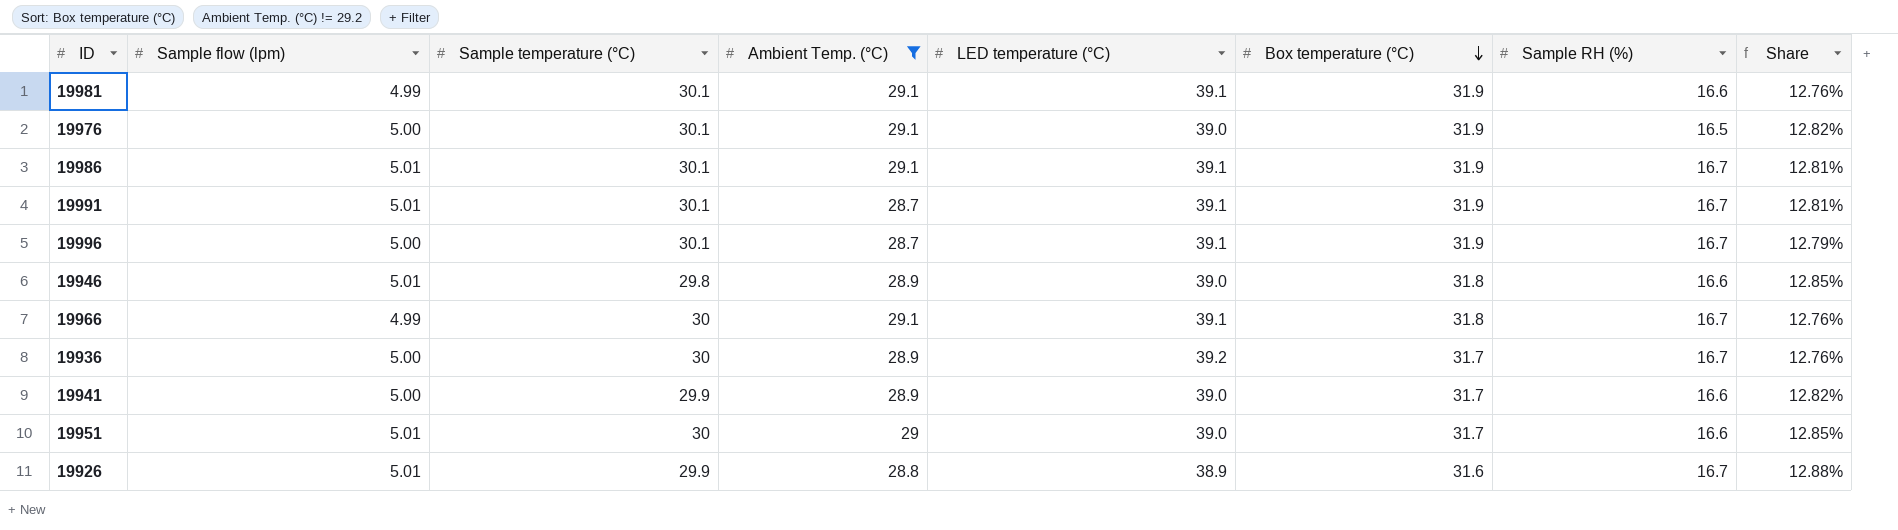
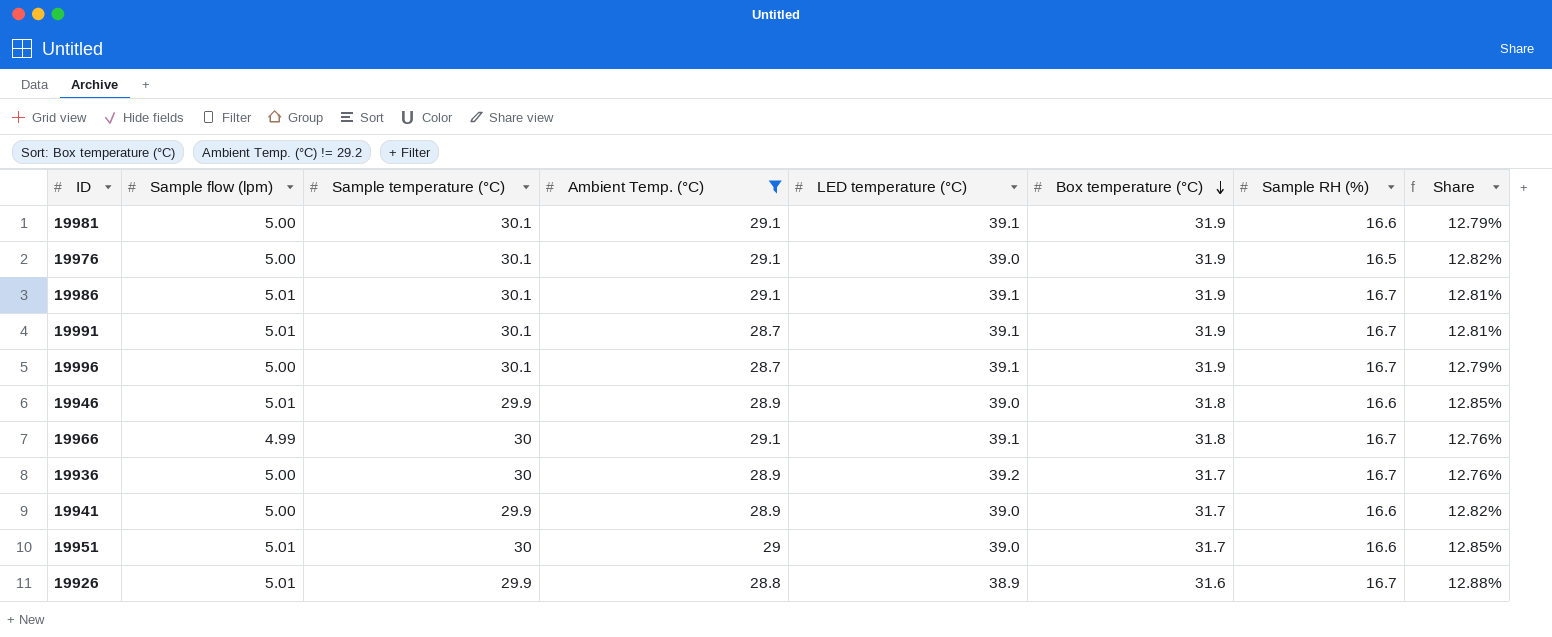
19981 | Sample flow (lpm): 4.99 -> 5.00
19981 | Share: 12.76% -> 12.79%
19946 | Sample temperature (°C): 29.8 -> 29.9

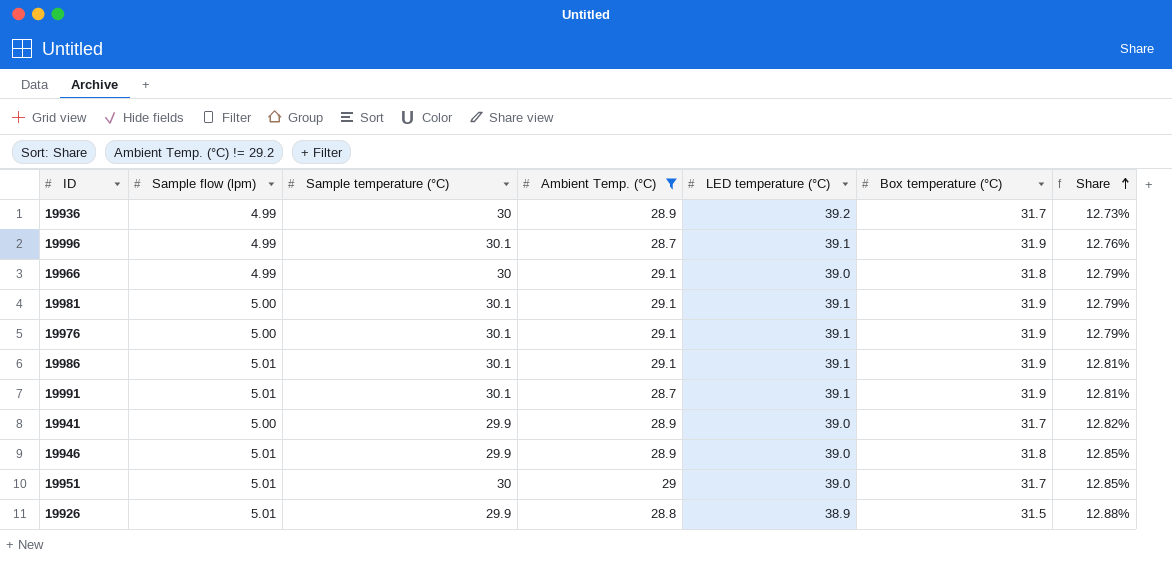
row order: Box temperature (°C) descending -> Share ascending
column Sample RH (%) | position: 7 -> none
19936 | Sample flow (lpm): 5.00 -> 4.99
19936 | Share: 12.76% -> 12.73%
19996 | Sample flow (lpm): 5.00 -> 4.99
19996 | Share: 12.79% -> 12.76%
19966 | LED temperature (°C): 39.1 -> 39.0
19966 | Share: 12.76% -> 12.79%
19976 | LED temperature (°C): 39.0 -> 39.1
19976 | Share: 12.82% -> 12.79%
19926 | Box temperature (°C): 31.6 -> 31.5

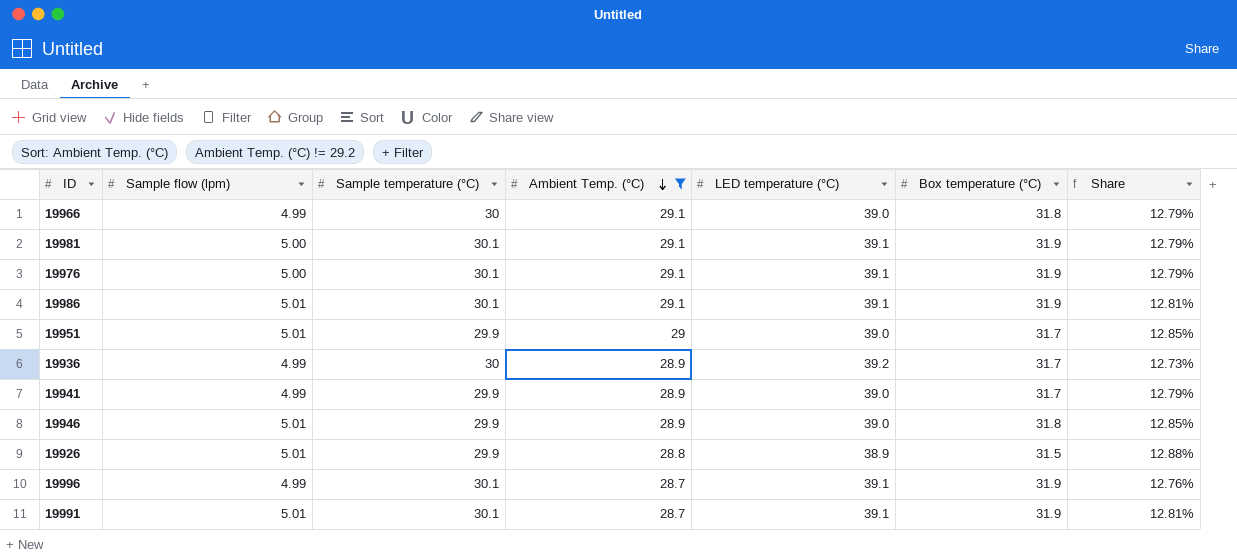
row order: Share ascending -> Ambient Temp. (°C) descending
19951 | Sample temperature (°C): 30 -> 29.9
19941 | Sample flow (lpm): 5.00 -> 4.99
19941 | Share: 12.82% -> 12.79%

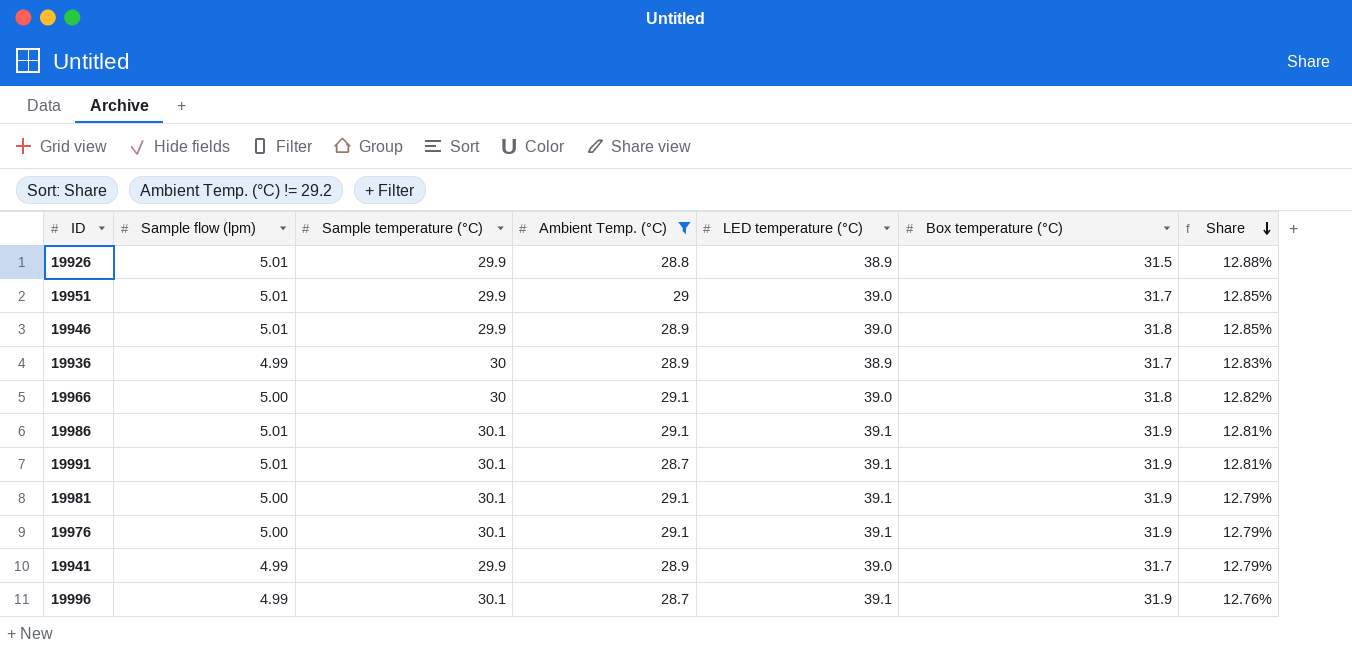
row order: Ambient Temp. (°C) descending -> Share descending
19936 | LED temperature (°C): 39.2 -> 38.9
19936 | Share: 12.73% -> 12.83%
19966 | Sample flow (lpm): 4.99 -> 5.00
19966 | Share: 12.79% -> 12.82%

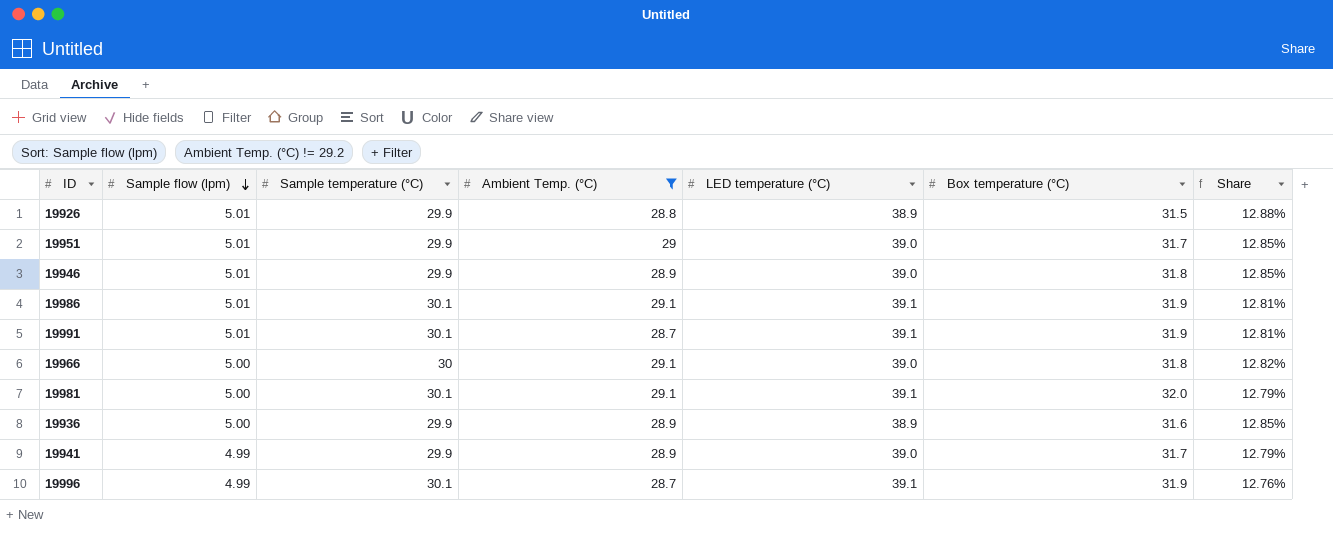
row order: Share descending -> Sample flow (lpm) descending
row 19976: 5.00 | 30.1 | 29.1 | 39.1 | 31.9 | 12.79% -> none
19981 | Box temperature (°C): 31.9 -> 32.0
19936 | Sample flow (lpm): 4.99 -> 5.00
19936 | Sample temperature (°C): 30 -> 29.9
19936 | Box temperature (°C): 31.7 -> 31.6
19936 | Share: 12.83% -> 12.85%

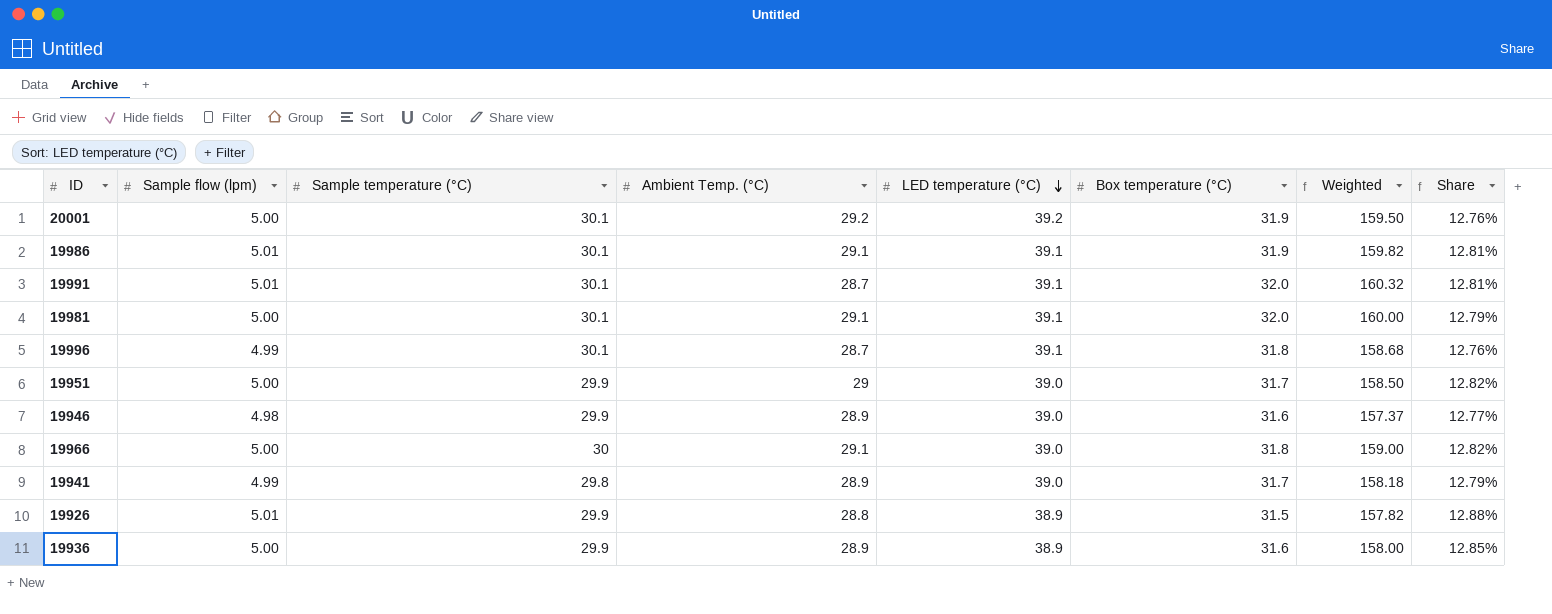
filter: Ambient Temp. (°C) != 29.2 -> none
row order: Sample flow (lpm) descending -> LED temperature (°C) descending
column Weighted | formula: none -> [Sample flow (lpm)] * [Box temperature (°C)]
19991 | Box temperature (°C): 31.9 -> 32.0
19996 | Box temperature (°C): 31.9 -> 31.8
19951 | Sample flow (lpm): 5.01 -> 5.00
19951 | Share: 12.85% -> 12.82%
19946 | Sample flow (lpm): 5.01 -> 4.98
19946 | Box temperature (°C): 31.8 -> 31.6
19946 | Share: 12.85% -> 12.77%
19941 | Sample temperature (°C): 29.9 -> 29.8

